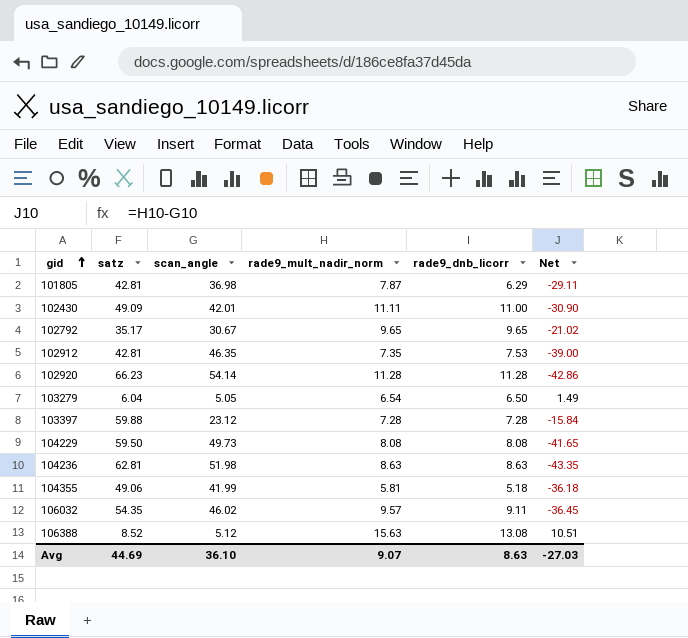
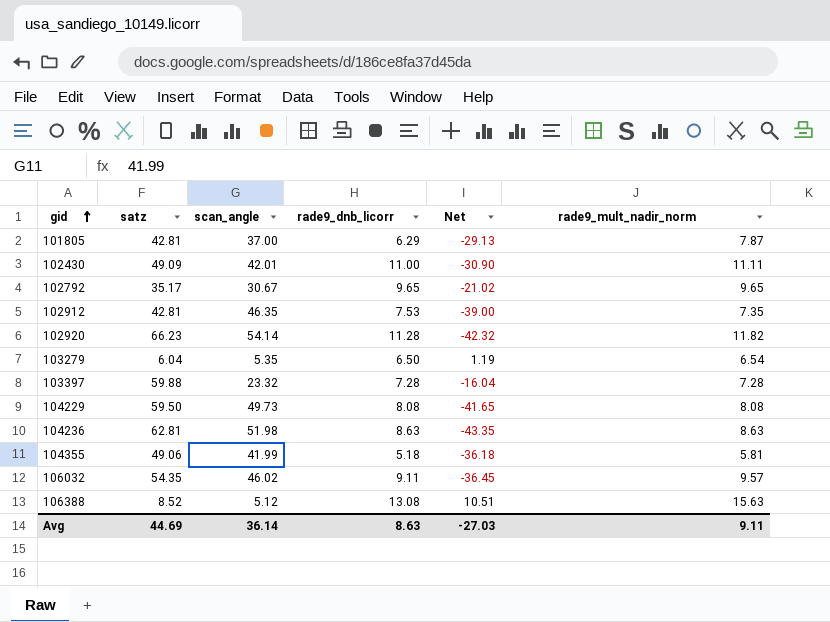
column rade9_mult_nadir_norm | position: 4 -> 6
101805 | scan_angle: 36.98 -> 37.00
101805 | Net: -29.11 -> -29.13
102920 | Net: -42.86 -> -42.32
102920 | rade9_mult_nadir_norm: 11.28 -> 11.82
103279 | scan_angle: 5.05 -> 5.35
103279 | Net: 1.49 -> 1.19
103397 | scan_angle: 23.12 -> 23.32
103397 | Net: -15.84 -> -16.04
Avg | scan_angle: 36.10 -> 36.14
Avg | rade9_mult_nadir_norm: 9.07 -> 9.11

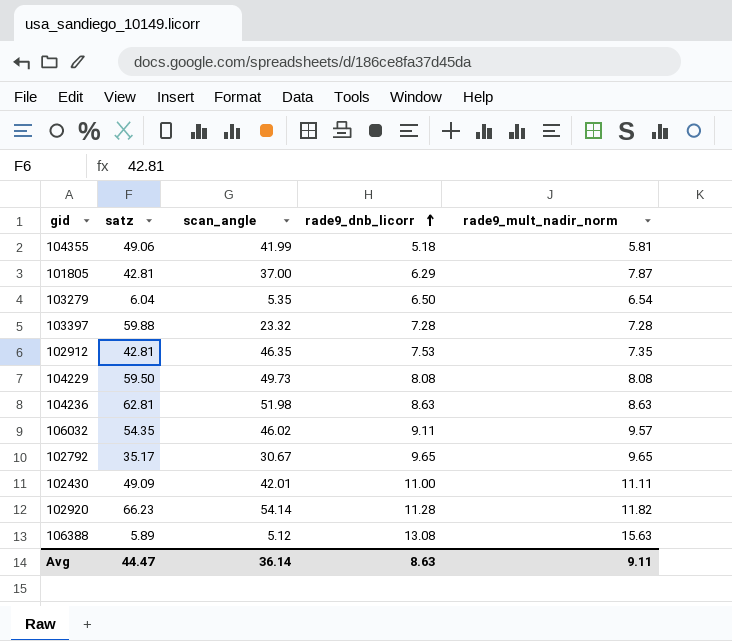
row order: gid ascending -> rade9_dnb_licorr ascending
column Net | formula: [rade9_mult_nadir_norm] - [scan_angle] -> none
106388 | satz: 8.52 -> 5.89
Avg | satz: 44.69 -> 44.47

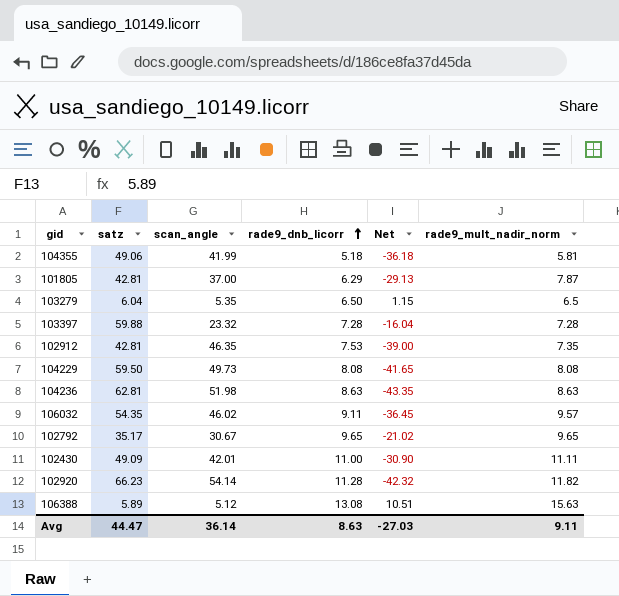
column Net | formula: none -> [rade9_mult_nadir_norm] - [scan_angle]
103279 | rade9_mult_nadir_norm: 6.54 -> 6.5

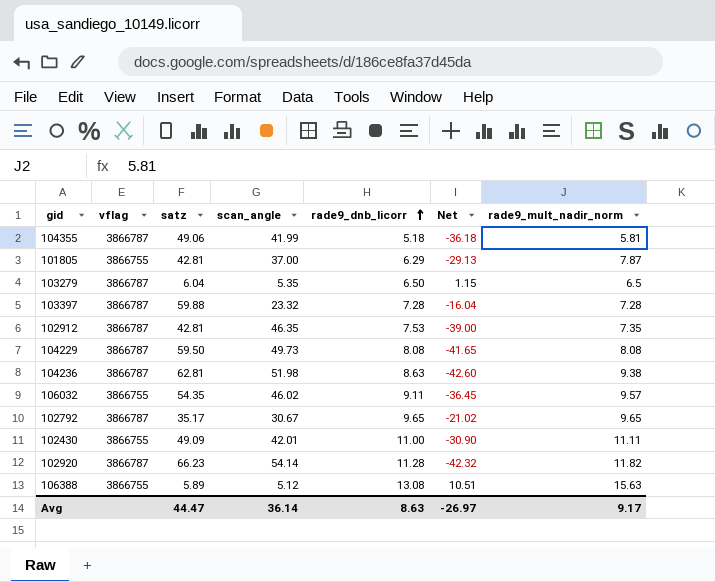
column vflag | position: none -> 2
104236 | Net: -43.35 -> -42.60
104236 | rade9_mult_nadir_norm: 8.63 -> 9.38
Avg | Net: -27.03 -> -26.97
Avg | rade9_mult_nadir_norm: 9.11 -> 9.17

